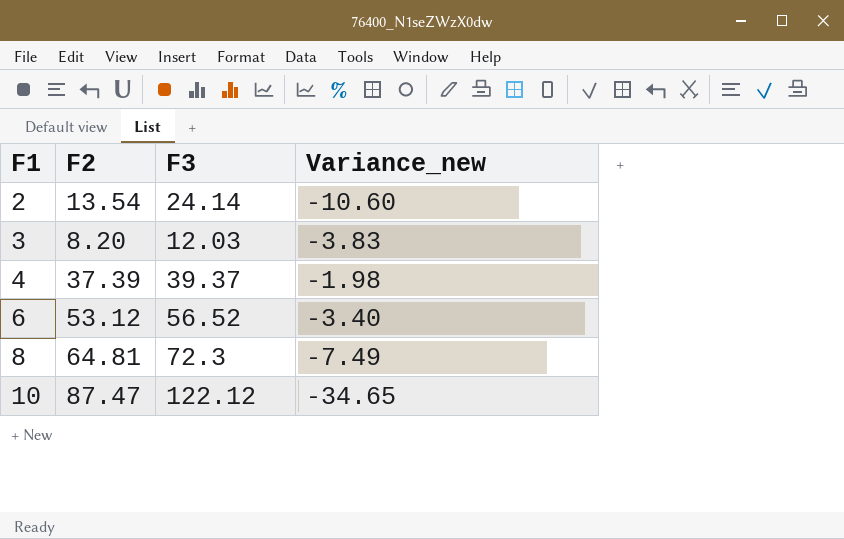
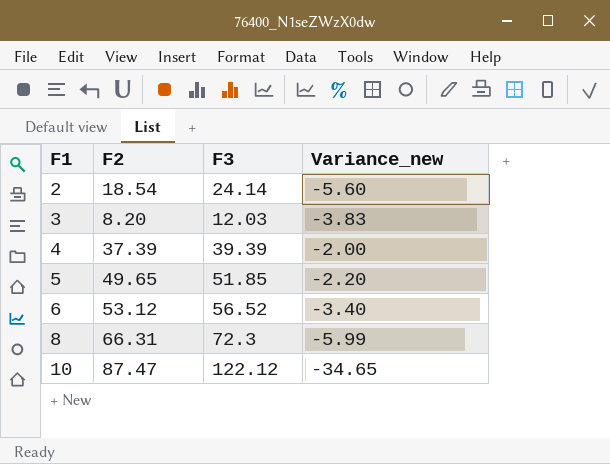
2 | F2: 13.54 -> 18.54
2 | Variance_new: -10.60 -> -5.60
4 | F3: 39.37 -> 39.39
4 | Variance_new: -1.98 -> -2.00
row 5: none -> 49.65 | 51.85 | -2.20
8 | F2: 64.81 -> 66.31
8 | Variance_new: -7.49 -> -5.99

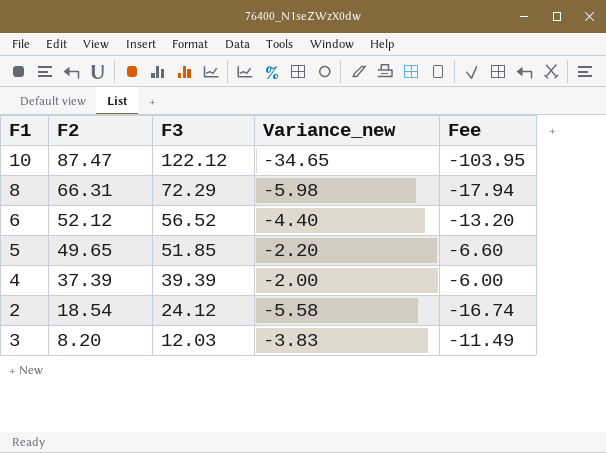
row order: F1 ascending -> F2 descending
column Fee | formula: none -> [Variance_new] * 3
8 | F3: 72.3 -> 72.29
8 | Variance_new: -5.99 -> -5.98
6 | F2: 53.12 -> 52.12
6 | Variance_new: -3.40 -> -4.40
2 | F3: 24.14 -> 24.12
2 | Variance_new: -5.60 -> -5.58

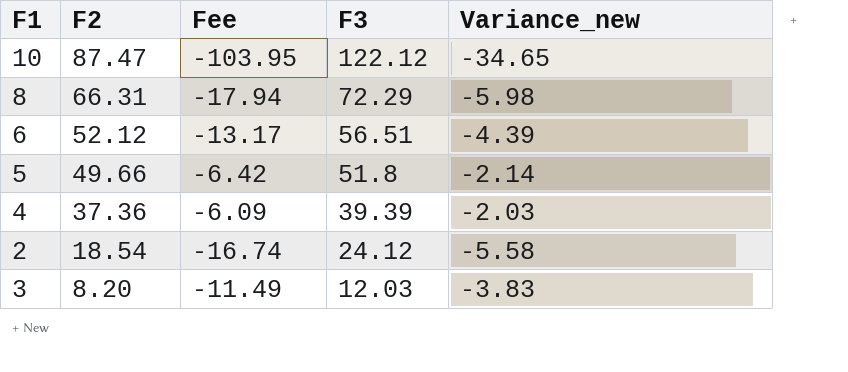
column Fee | position: 5 -> 3
6 | Fee: -13.20 -> -13.17
6 | F3: 56.52 -> 56.51
6 | Variance_new: -4.40 -> -4.39
5 | F2: 49.65 -> 49.66
5 | Fee: -6.60 -> -6.42
5 | F3: 51.85 -> 51.8
5 | Variance_new: -2.20 -> -2.14
4 | F2: 37.39 -> 37.36
4 | Fee: -6.00 -> -6.09
4 | Variance_new: -2.00 -> -2.03

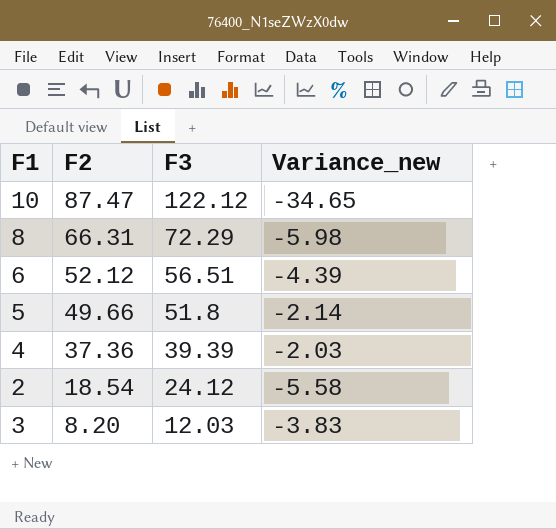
column Fee | formula: [Variance_new] * 3 -> none

